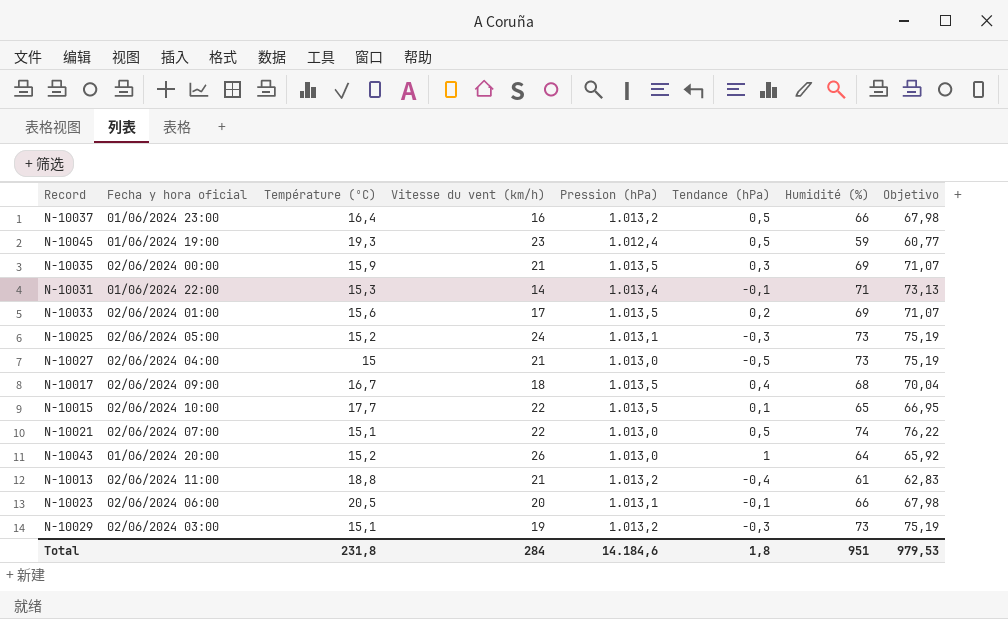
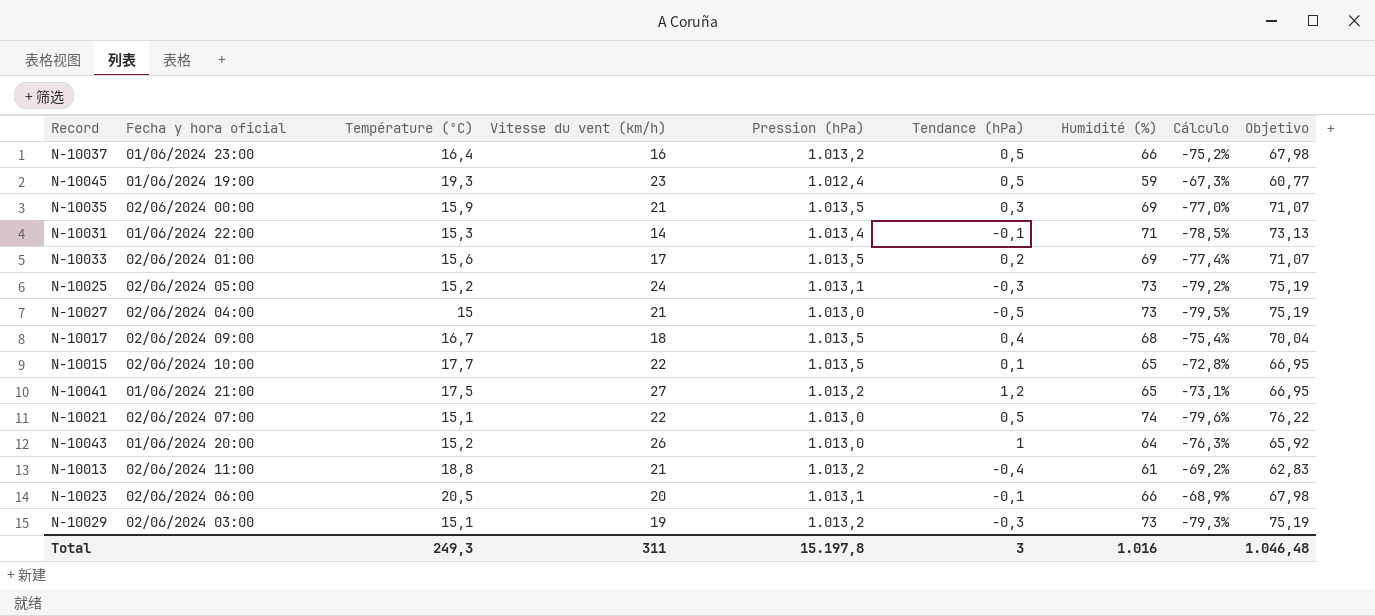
column Cálculo | formula: none -> ([Température (ºC)] - [Humidité (%)]) / [Humidité (%)]
row N-10041: none -> 01/06/2024 21:00 | 17,5 | 27 | 1.013,2 | 1,2 | 65 | -73,1% | 66,95
Total | Température (ºC): 231,8 -> 249,3
Total | Vitesse du vent (km/h): 284 -> 311
Total | Pression (hPa): 14.184,6 -> 15.197,8
Total | Tendance (hPa): 1,8 -> 3
Total | Humidité (%): 951 -> 1.016
Total | Objetivo: 979,53 -> 1.046,48

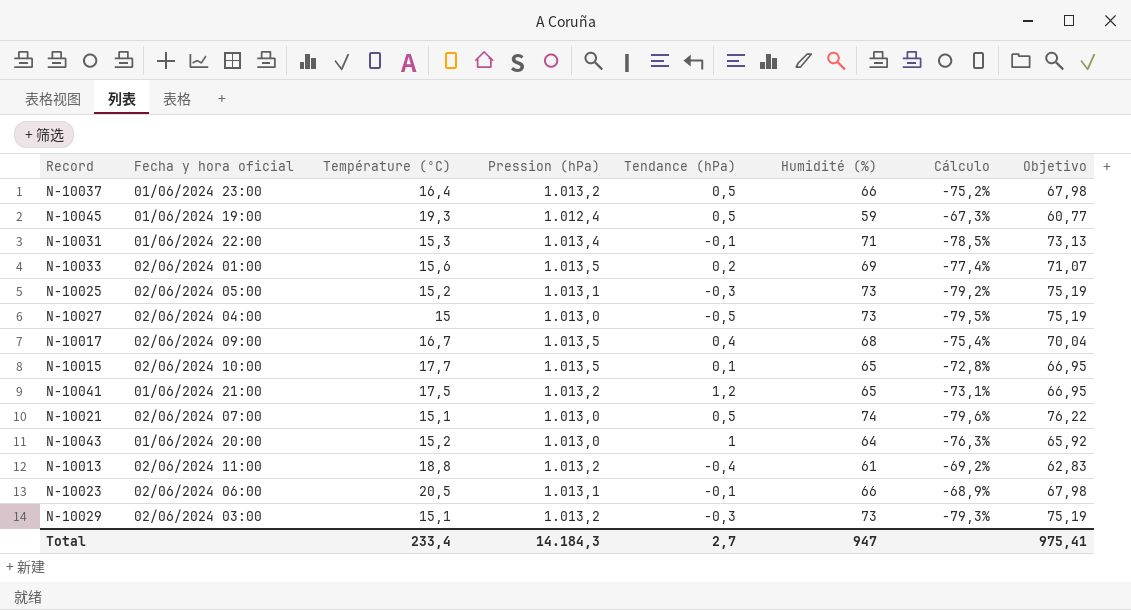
column Vitesse du vent (km/h) | position: 4 -> none
row N-10035: 02/06/2024 00:00 | 15,9 | 21 | 1.013,5 | 0,3 | 69 | -77,0% | 71,07 -> none
Total | Température (ºC): 249,3 -> 233,4
Total | Pression (hPa): 15.197,8 -> 14.184,3
Total | Tendance (hPa): 3 -> 2,7
Total | Humidité (%): 1.016 -> 947
Total | Objetivo: 1.046,48 -> 975,41

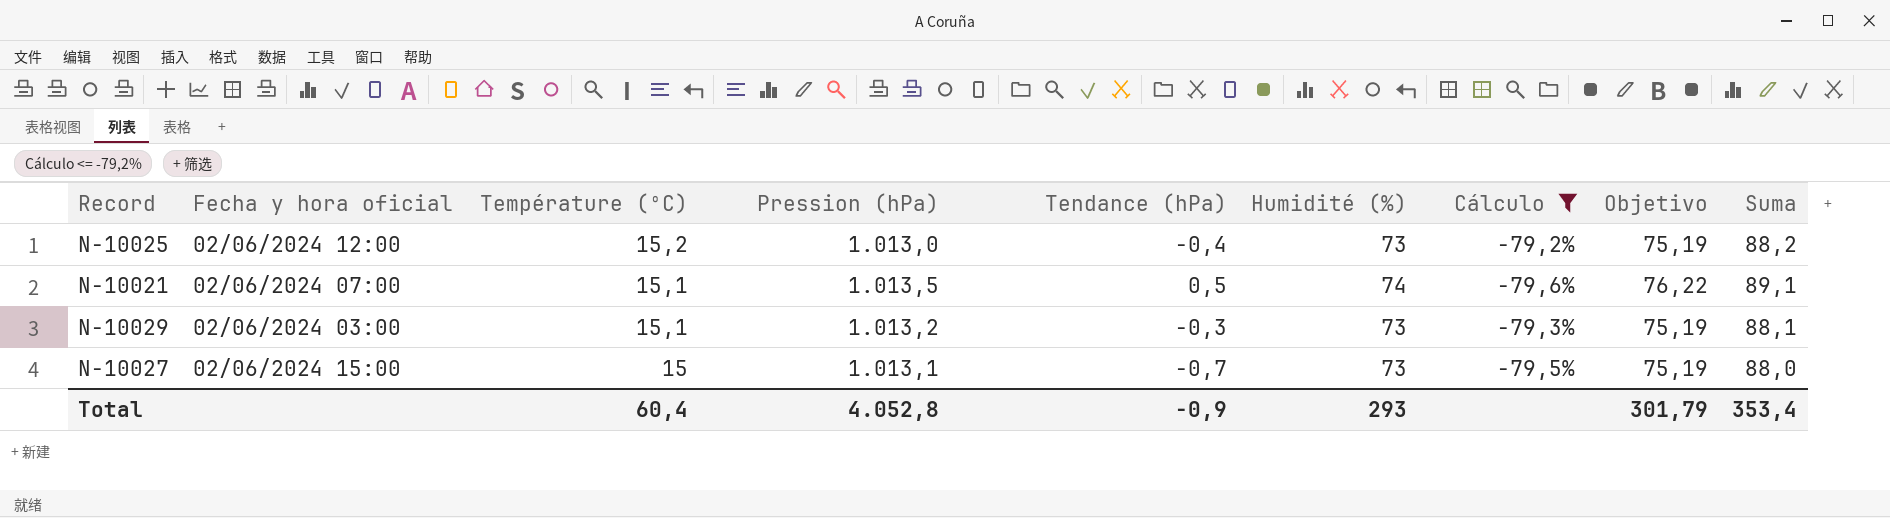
filter: none -> Cálculo <= -79,2%
row order: none -> Température (ºC) descending
column Suma | formula: none -> [Température (ºC)] + [Humidité (%)]
N-10025 | Fecha y hora oficial: 02/06/2024 05:00 -> 02/06/2024 12:00
N-10025 | Pression (hPa): 1.013,1 -> 1.013,0
N-10025 | Tendance (hPa): -0,3 -> -0,4
N-10021 | Pression (hPa): 1.013,0 -> 1.013,5
N-10027 | Fecha y hora oficial: 02/06/2024 04:00 -> 02/06/2024 15:00
N-10027 | Pression (hPa): 1.013,0 -> 1.013,1
N-10027 | Tendance (hPa): -0,5 -> -0,7
Total | Température (ºC): 233,4 -> 60,4
Total | Pression (hPa): 14.184,3 -> 4.052,8
Total | Tendance (hPa): 2,7 -> -0,9
Total | Humidité (%): 947 -> 293
Total | Objetivo: 975,41 -> 301,79

